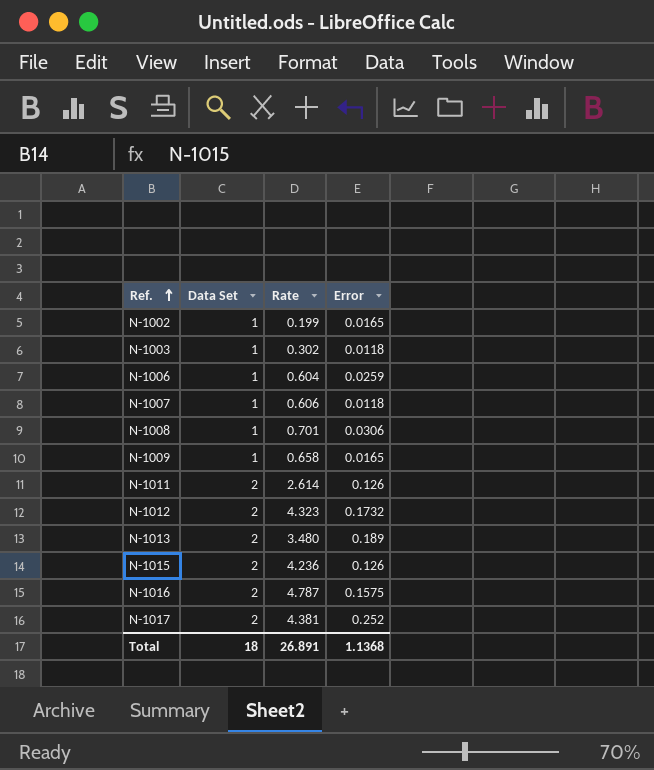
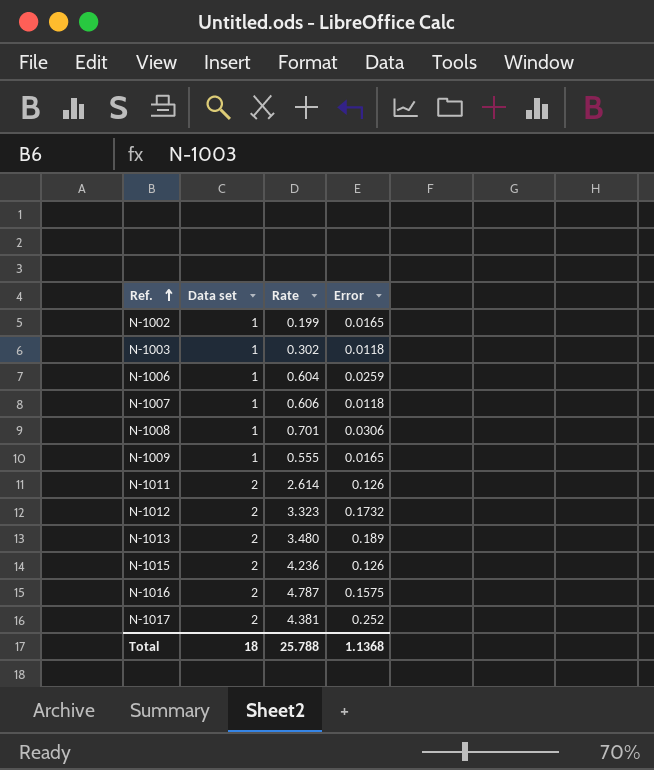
column name: Data Set -> Data set
N-1009 | Rate: 0.658 -> 0.555
N-1012 | Rate: 4.323 -> 3.323
Total | Rate: 26.891 -> 25.788

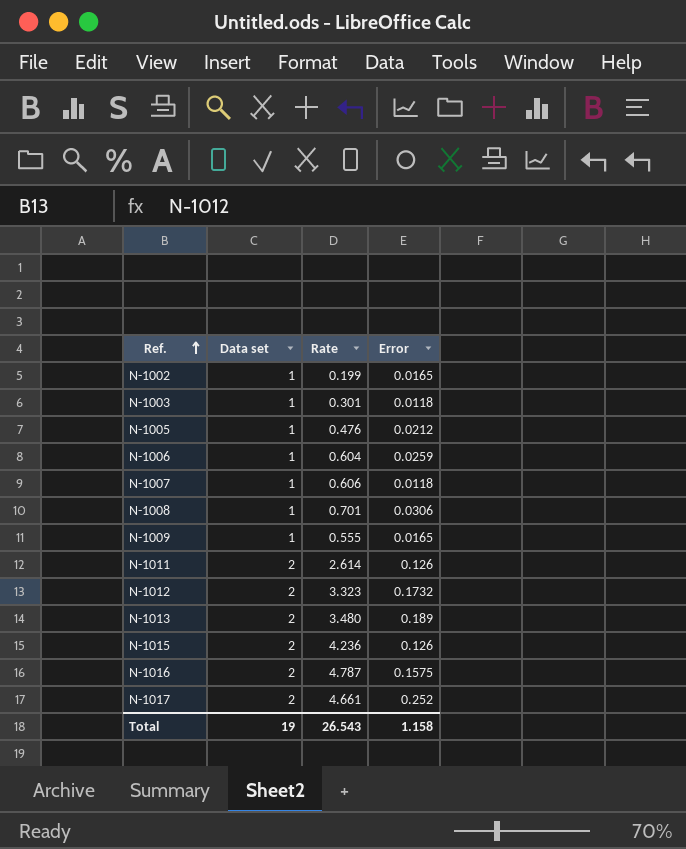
N-1003 | Rate: 0.302 -> 0.301
row N-1005: none -> 1 | 0.476 | 0.0212
N-1017 | Rate: 4.381 -> 4.661
Total | Data set: 18 -> 19
Total | Rate: 25.788 -> 26.543
Total | Error: 1.1368 -> 1.158

